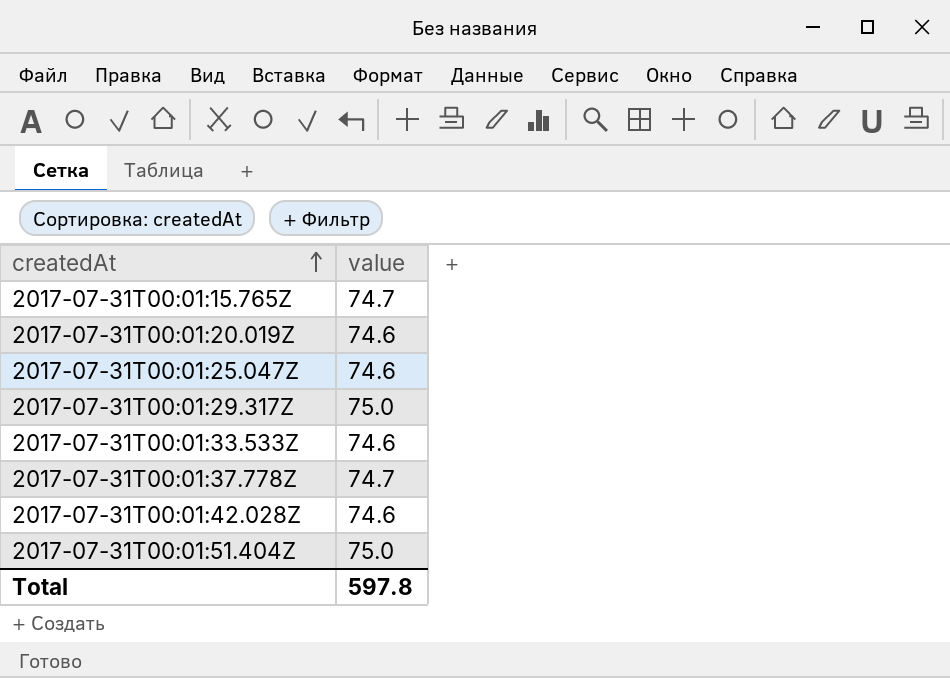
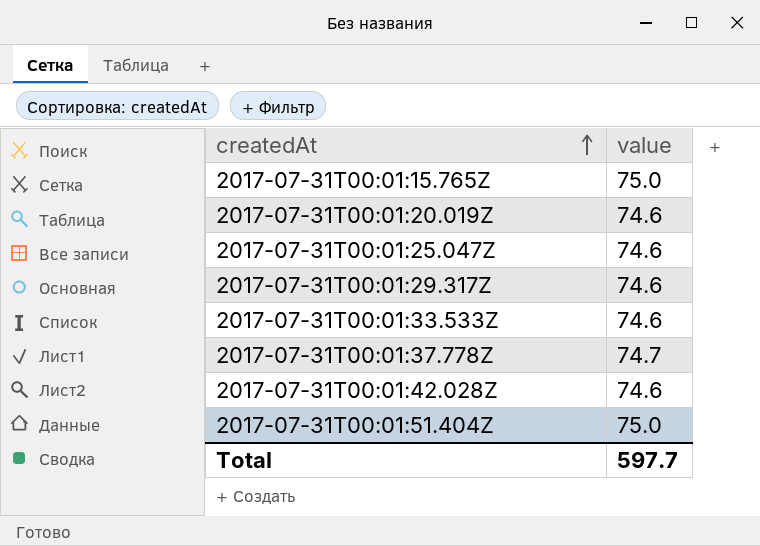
2017-07-31T00:01:15.765Z | value: 74.7 -> 75.0
2017-07-31T00:01:29.317Z | value: 75.0 -> 74.6
Total | value: 597.8 -> 597.7

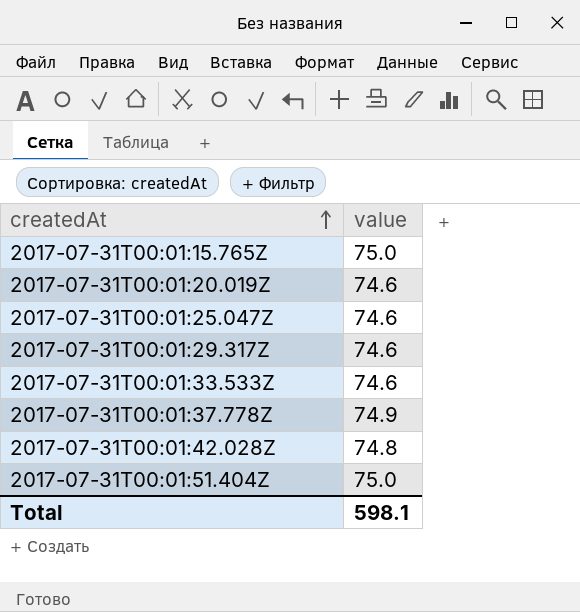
2017-07-31T00:01:37.778Z | value: 74.7 -> 74.9
2017-07-31T00:01:42.028Z | value: 74.6 -> 74.8
Total | value: 597.7 -> 598.1

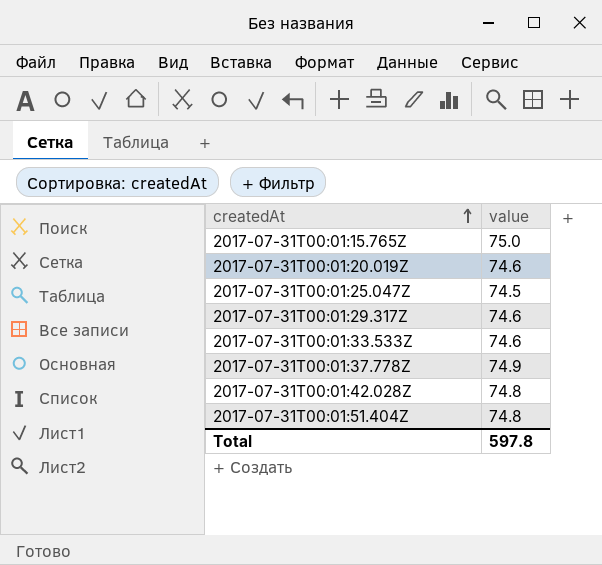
2017-07-31T00:01:25.047Z | value: 74.6 -> 74.5
2017-07-31T00:01:51.404Z | value: 75.0 -> 74.8
Total | value: 598.1 -> 597.8

